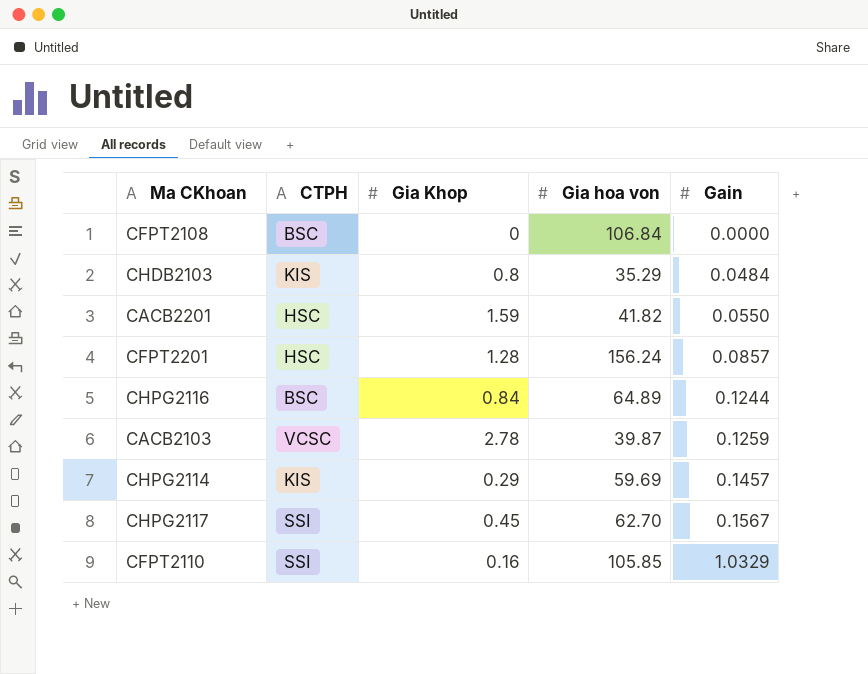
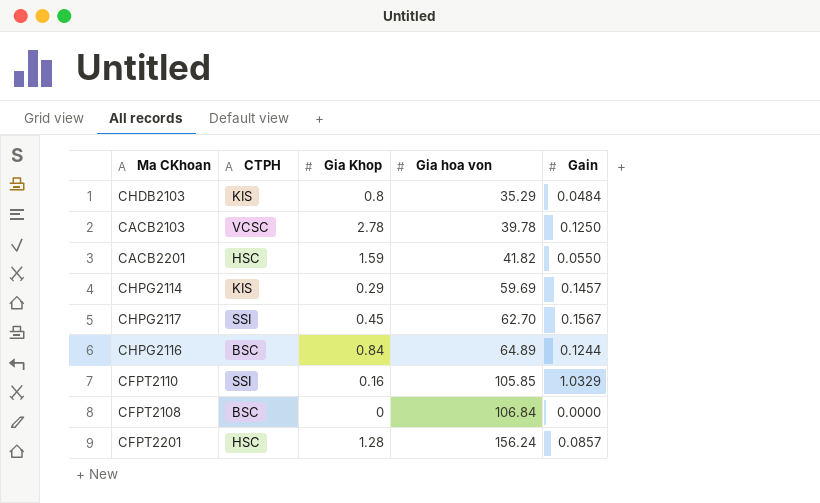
row order: Gain ascending -> Gia hoa von ascending
CACB2103 | Gia hoa von: 39.87 -> 39.78
CACB2103 | Gain: 0.1259 -> 0.1250

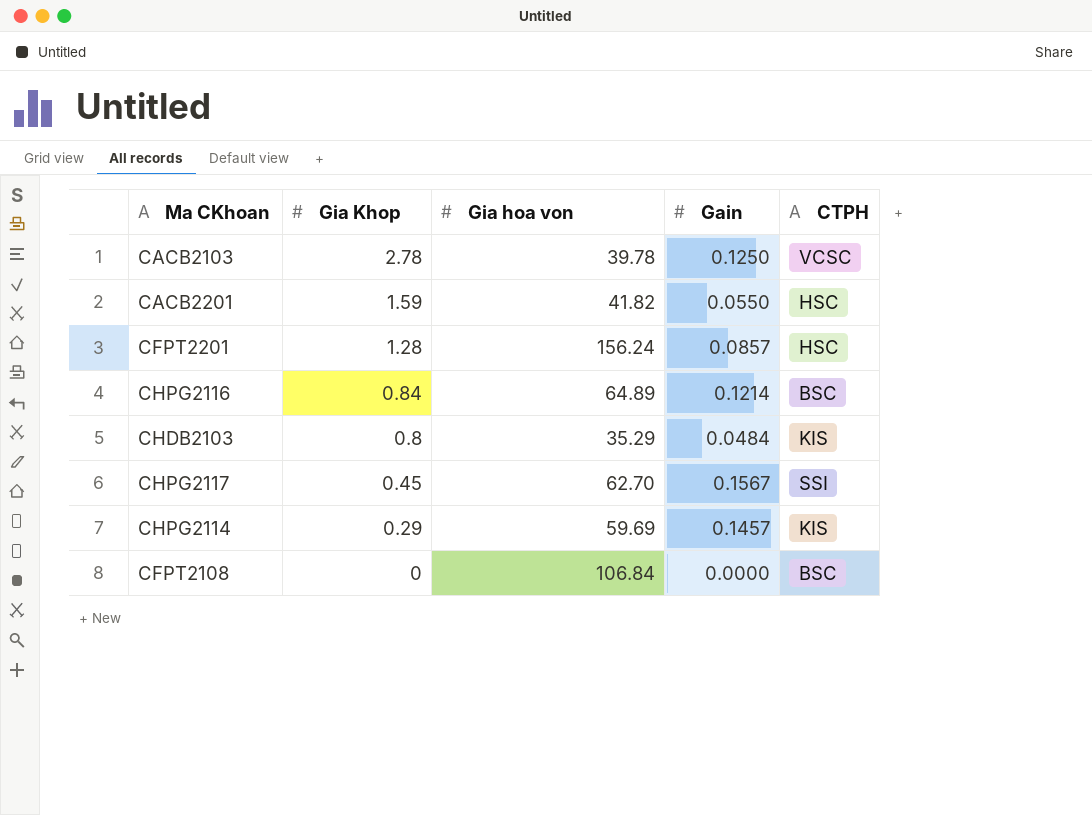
row order: Gia hoa von ascending -> Gia Khop descending
column CTPH | position: 2 -> 5
row CFPT2110: SSI | 0.16 | 105.85 | 1.0329 -> none
CHPG2116 | Gain: 0.1244 -> 0.1214

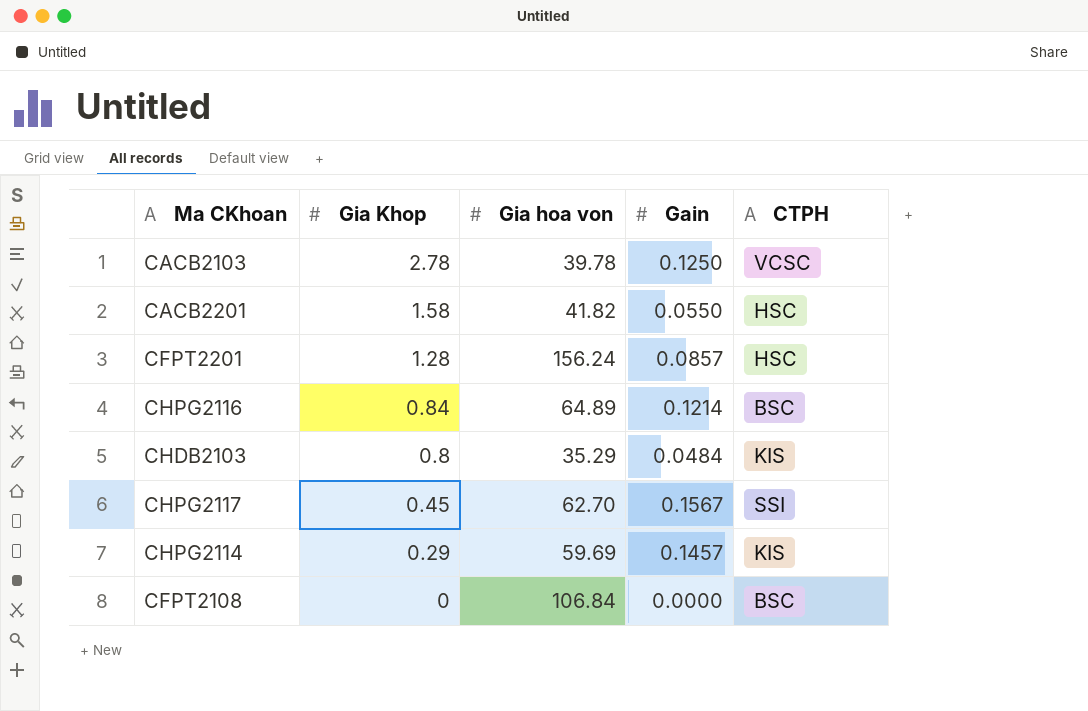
CACB2201 | Gia Khop: 1.59 -> 1.58

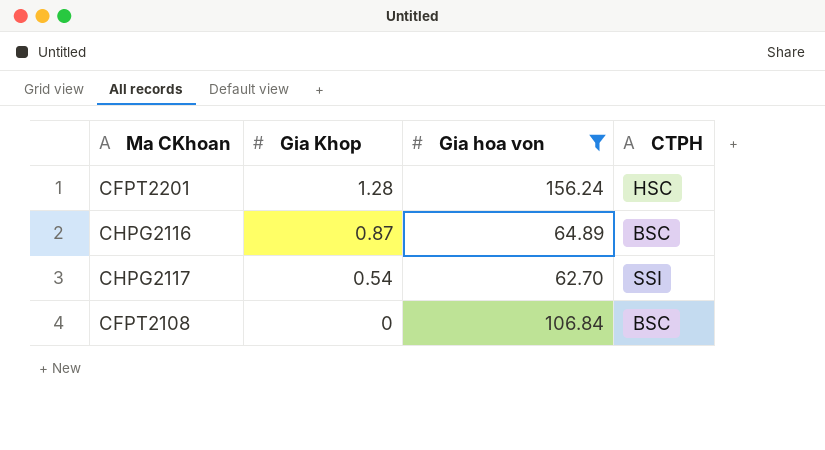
filter: none -> Gia hoa von >= 62.70
column Gain | position: 4 -> none
CHPG2116 | Gia Khop: 0.84 -> 0.87
CHPG2117 | Gia Khop: 0.45 -> 0.54

